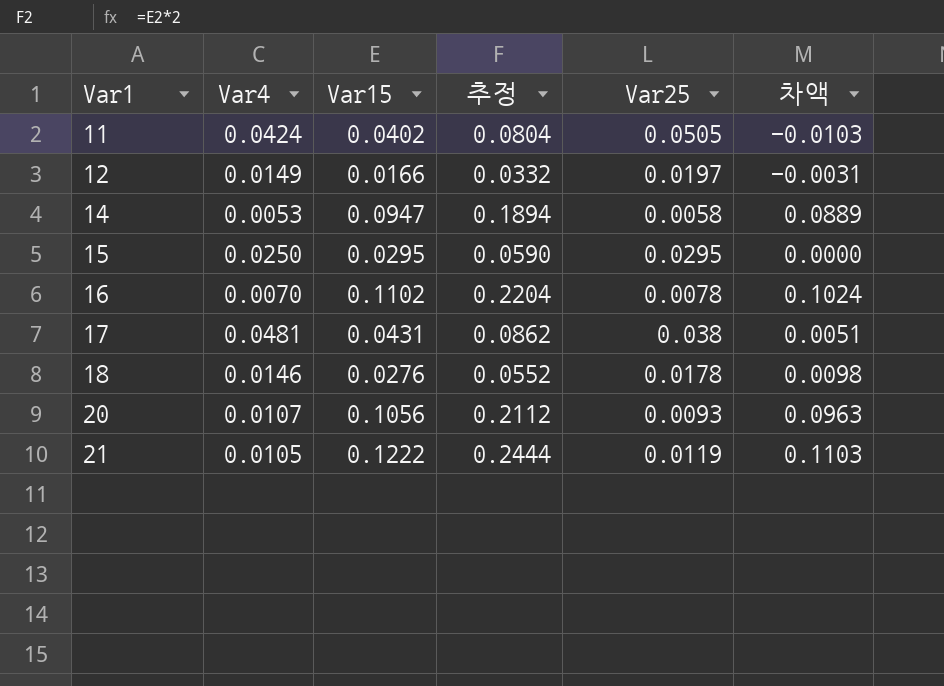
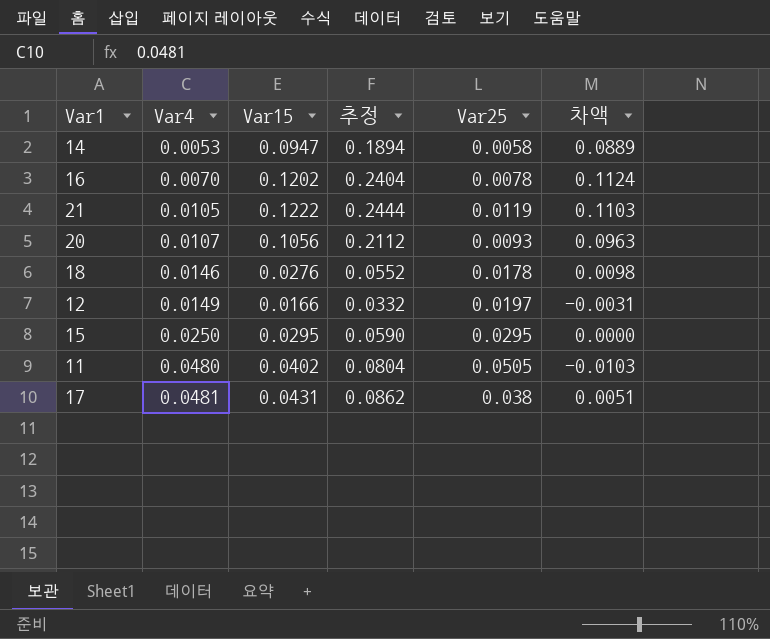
row order: Var1 ascending -> Var4 ascending
16 | Var15: 0.1102 -> 0.1202
16 | 추정: 0.2204 -> 0.2404
16 | 차액: 0.1024 -> 0.1124
11 | Var4: 0.0424 -> 0.0480

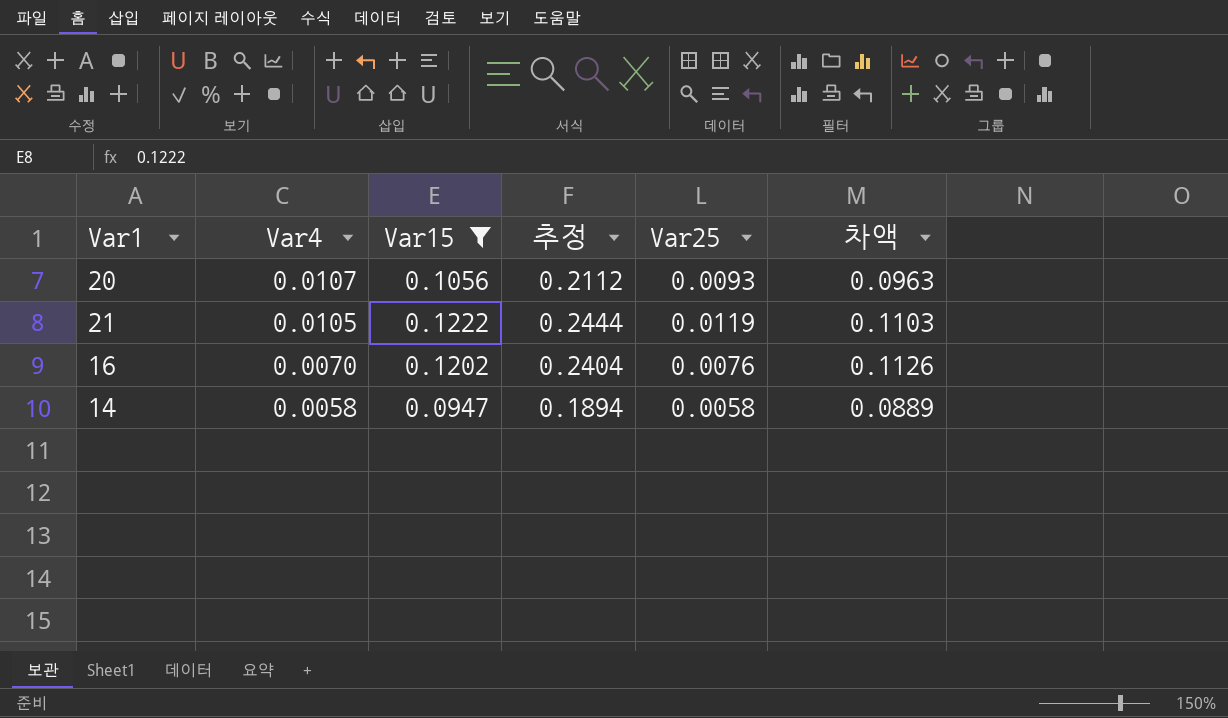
filter: none -> Var15 >= 0.0947
row order: Var4 ascending -> Var4 descending
16 | Var25: 0.0078 -> 0.0076
16 | 차액: 0.1124 -> 0.1126
14 | Var4: 0.0053 -> 0.0058

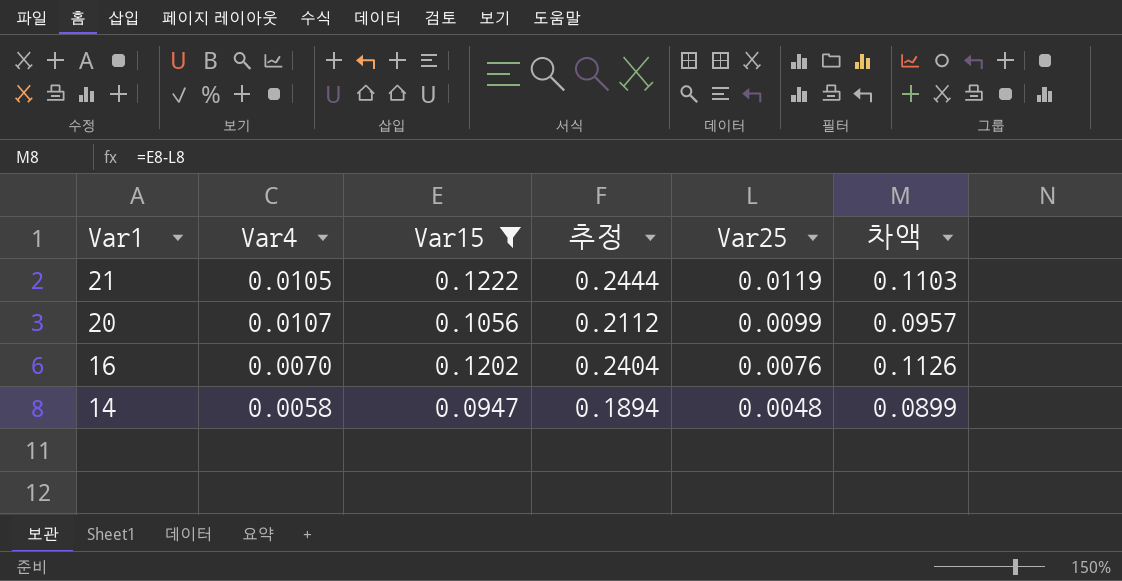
row order: Var4 descending -> Var1 descending
20 | Var25: 0.0093 -> 0.0099
20 | 차액: 0.0963 -> 0.0957
14 | Var25: 0.0058 -> 0.0048
14 | 차액: 0.0889 -> 0.0899

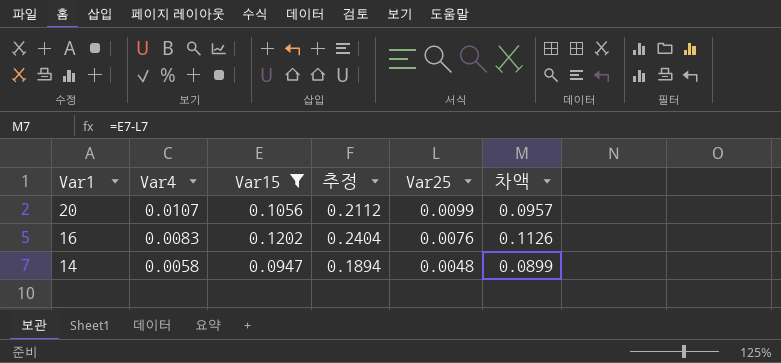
row 21: 0.0105 | 0.1222 | 0.2444 | 0.0119 | 0.1103 -> none
16 | Var4: 0.0070 -> 0.0083

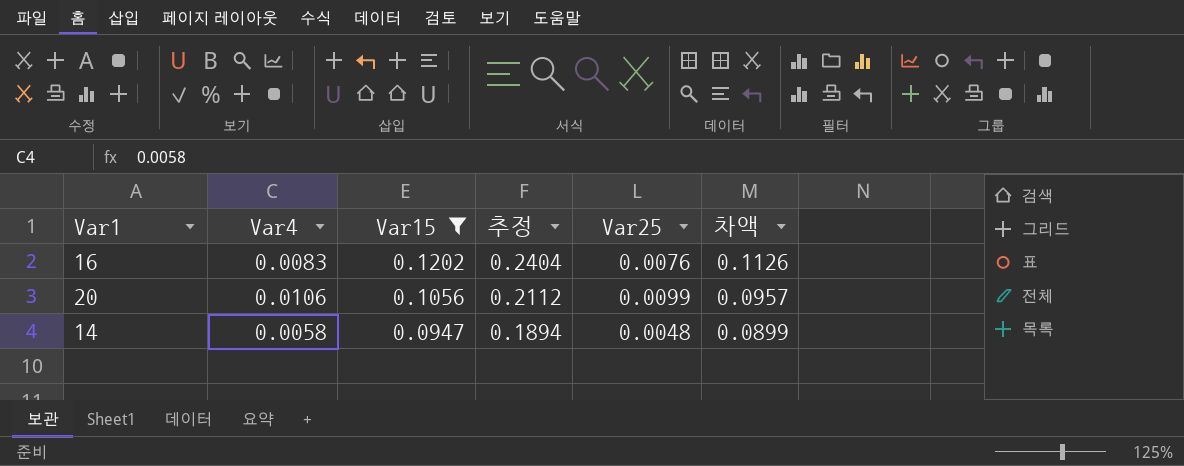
row order: Var1 descending -> Var15 descending
20 | Var4: 0.0107 -> 0.0106

